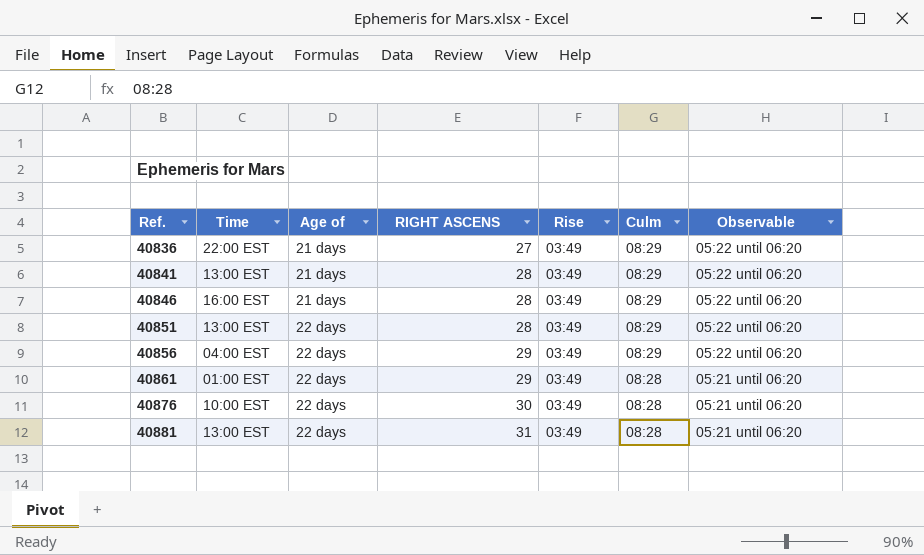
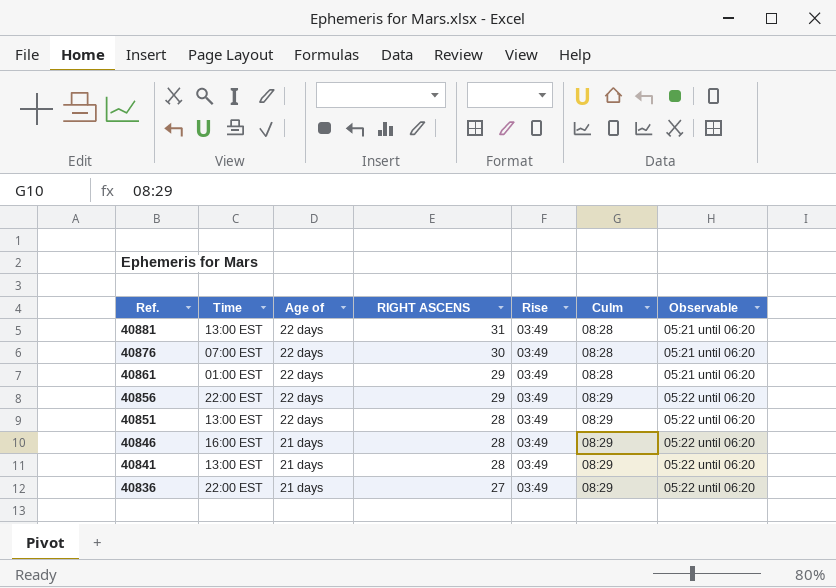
row order: Ref. ascending -> Ref. descending
40876 | Time: 10:00 EST -> 07:00 EST
40856 | Time: 04:00 EST -> 22:00 EST

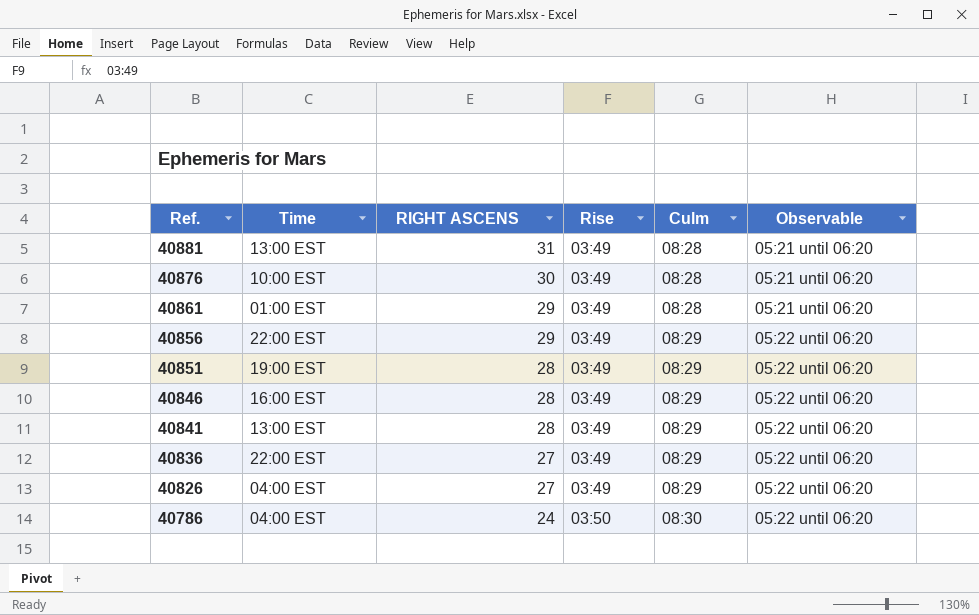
column Age of | position: 3 -> none
40876 | Time: 07:00 EST -> 10:00 EST
40851 | Time: 13:00 EST -> 19:00 EST
row 40826: none -> 04:00 EST | 27 | 03:49 | 08:29 | 05:22 until 06:20
row 40786: none -> 04:00 EST | 24 | 03:50 | 08:30 | 05:22 until 06:20

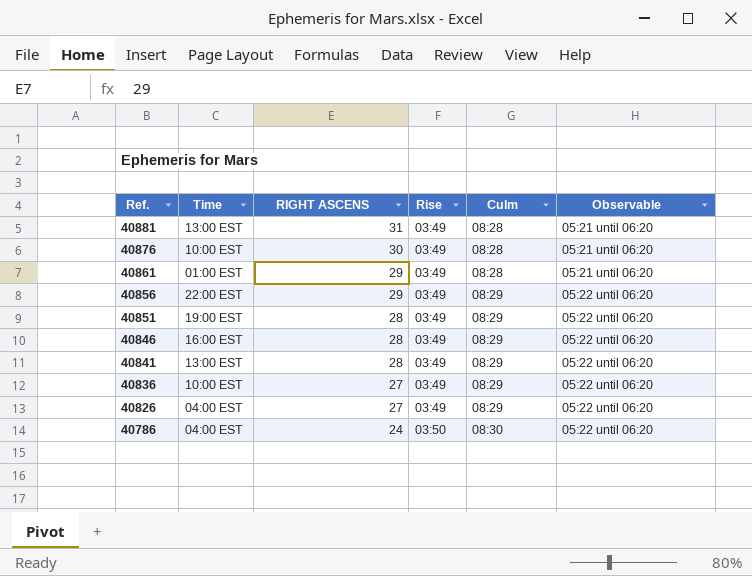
40836 | Time: 22:00 EST -> 10:00 EST

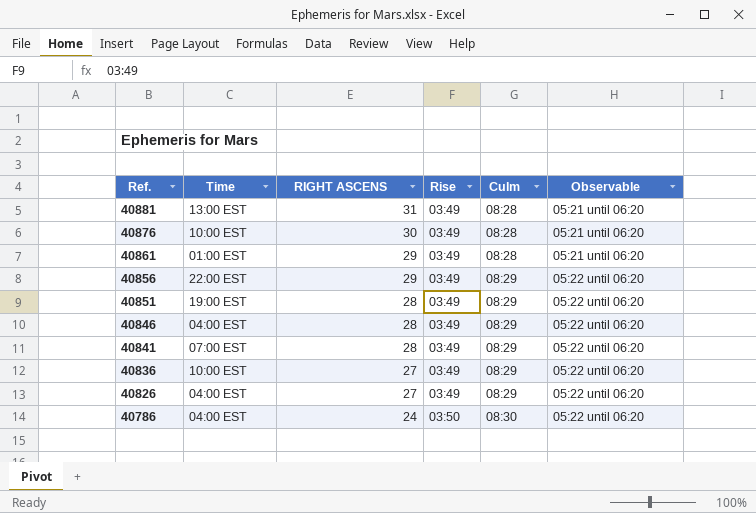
40846 | Time: 16:00 EST -> 04:00 EST
40841 | Time: 13:00 EST -> 07:00 EST

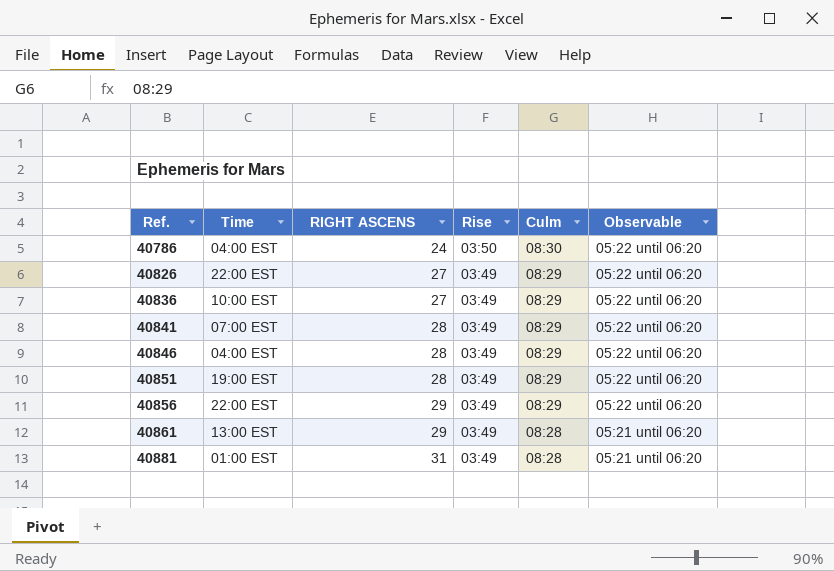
row order: Ref. descending -> Ref. ascending
row 40876: 10:00 EST | 30 | 03:49 | 08:28 | 05:21 until 06:20 -> none
40826 | Time: 04:00 EST -> 22:00 EST
40861 | Time: 01:00 EST -> 13:00 EST
40881 | Time: 13:00 EST -> 01:00 EST

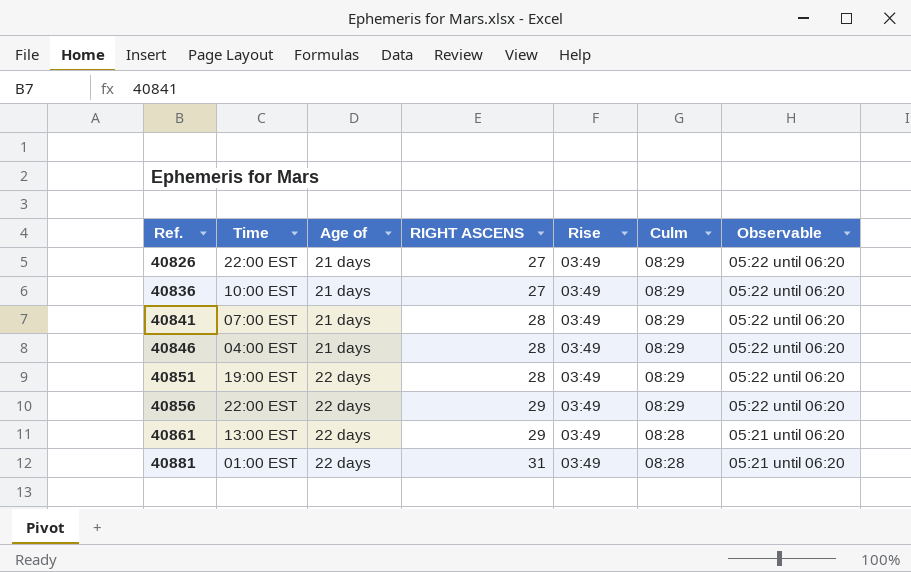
column Age of | position: none -> 3
row 40786: 04:00 EST | 24 | 03:50 | 08:30 | 05:22 until 06:20 -> none

